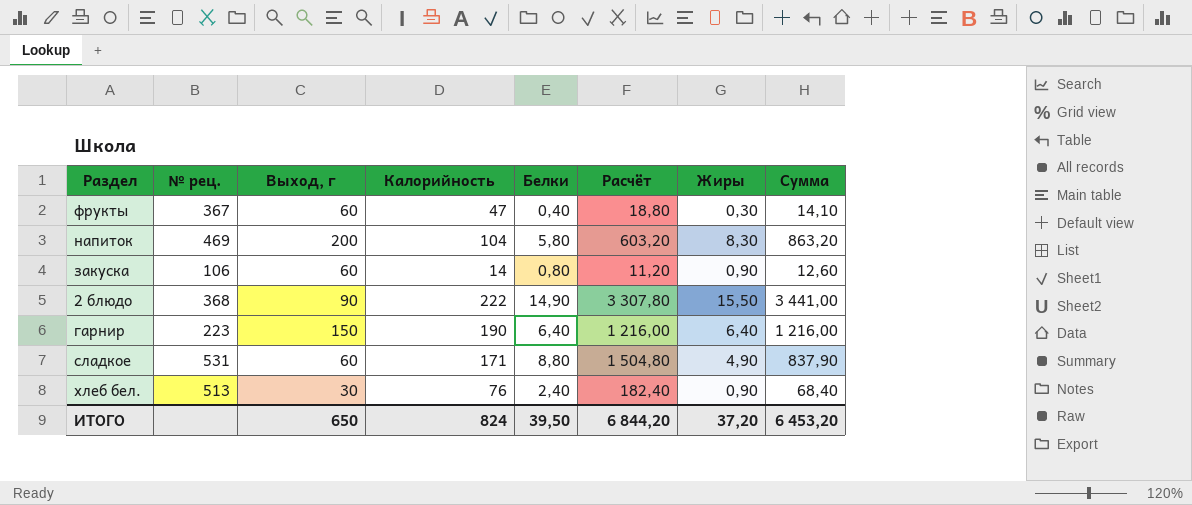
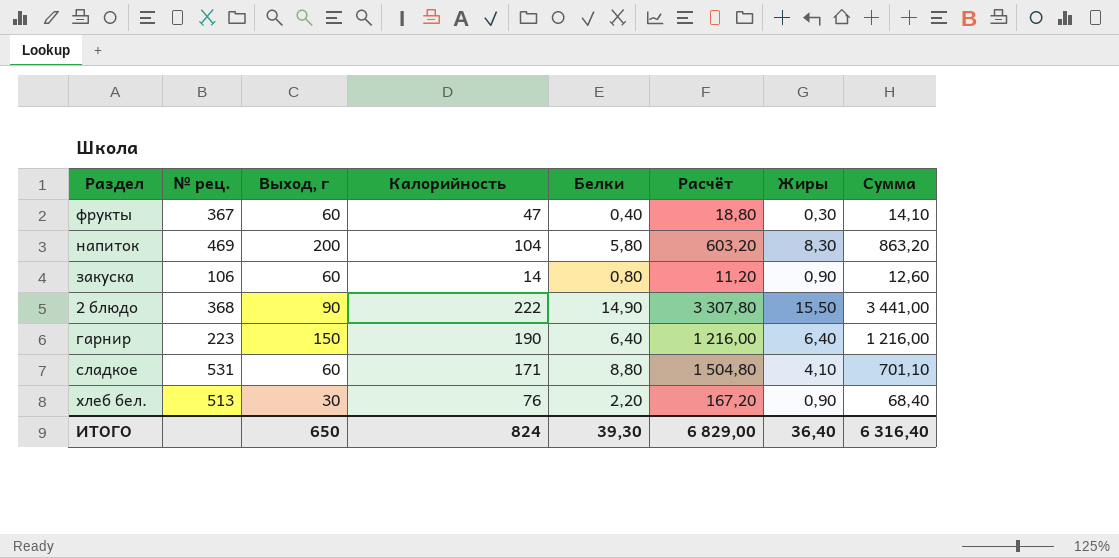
сладкое | Жиры: 4,90 -> 4,10
сладкое | Сумма: 837,90 -> 701,10
хлеб бел. | Белки: 2,40 -> 2,20
хлеб бел. | Расчёт: 182,40 -> 167,20
ИТОГО | Белки: 39,50 -> 39,30
ИТОГО | Расчёт: 6 844,20 -> 6 829,00
ИТОГО | Жиры: 37,20 -> 36,40
ИТОГО | Сумма: 6 453,20 -> 6 316,40

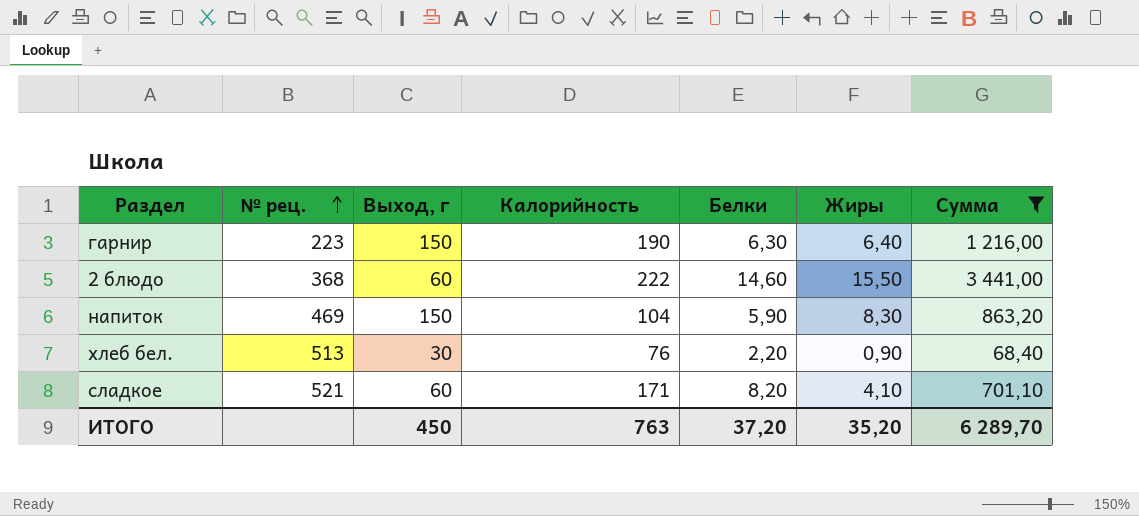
filter: none -> Сумма >= 68,40
row order: none -> № рец. ascending
column Расчёт | formula: [Калорийность] * [Белки] -> none
гарнир | Белки: 6,40 -> 6,30
2 блюдо | Выход, г: 90 -> 60
2 блюдо | Белки: 14,90 -> 14,60
напиток | Выход, г: 200 -> 150
напиток | Белки: 5,80 -> 5,90
сладкое | № рец.: 531 -> 521
сладкое | Белки: 8,80 -> 8,20
ИТОГО | Выход, г: 650 -> 450
ИТОГО | Калорийность: 824 -> 763
ИТОГО | Белки: 39,30 -> 37,20
ИТОГО | Жиры: 36,40 -> 35,20
ИТОГО | Сумма: 6 316,40 -> 6 289,70

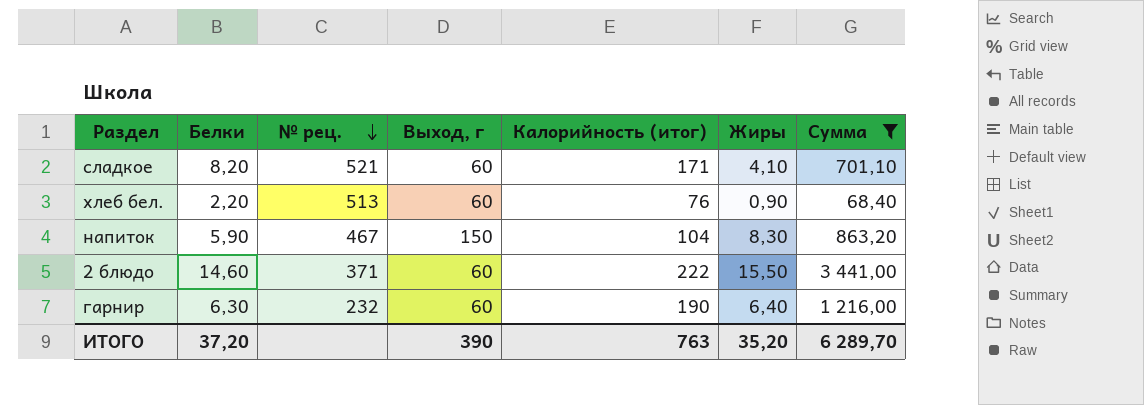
row order: № рец. ascending -> № рец. descending
column Белки | position: 5 -> 2
column name: Калорийность -> Калорийность (итог)
хлеб бел. | Выход, г: 30 -> 60
напиток | № рец.: 469 -> 467
2 блюдо | № рец.: 368 -> 371
гарнир | № рец.: 223 -> 232
гарнир | Выход, г: 150 -> 60
ИТОГО | Выход, г: 450 -> 390

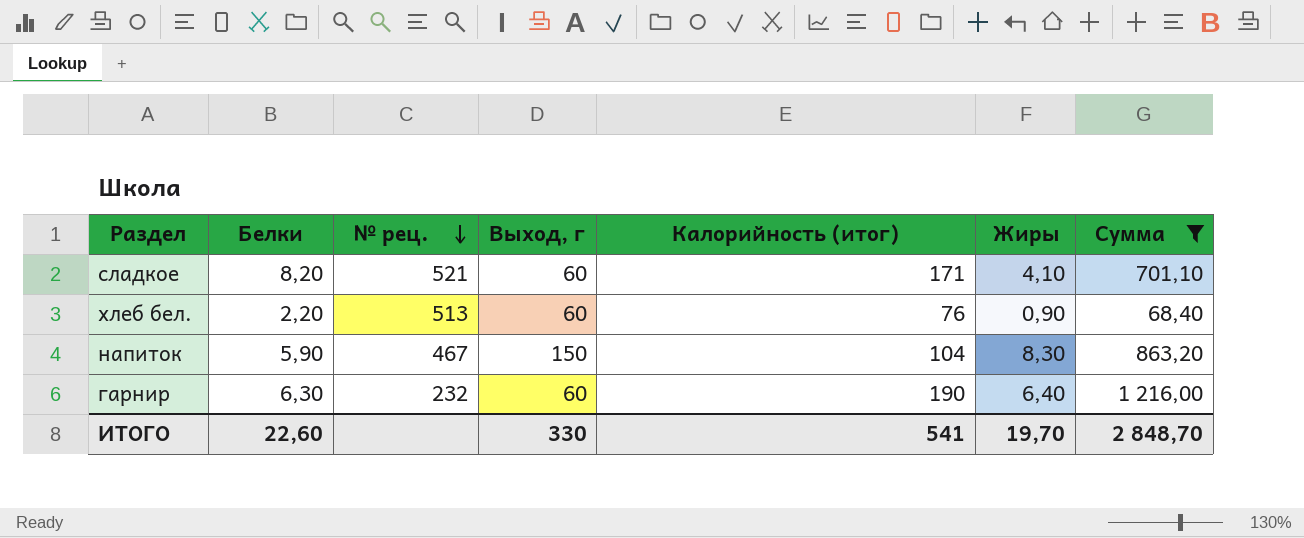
row 2 блюдо: 14,60 | 371 | 60 | 222 | 15,50 | 3 441,00 -> none
ИТОГО | Белки: 37,20 -> 22,60
ИТОГО | Выход, г: 390 -> 330
ИТОГО | Калорийность (итог): 763 -> 541
ИТОГО | Жиры: 35,20 -> 19,70
ИТОГО | Сумма: 6 289,70 -> 2 848,70

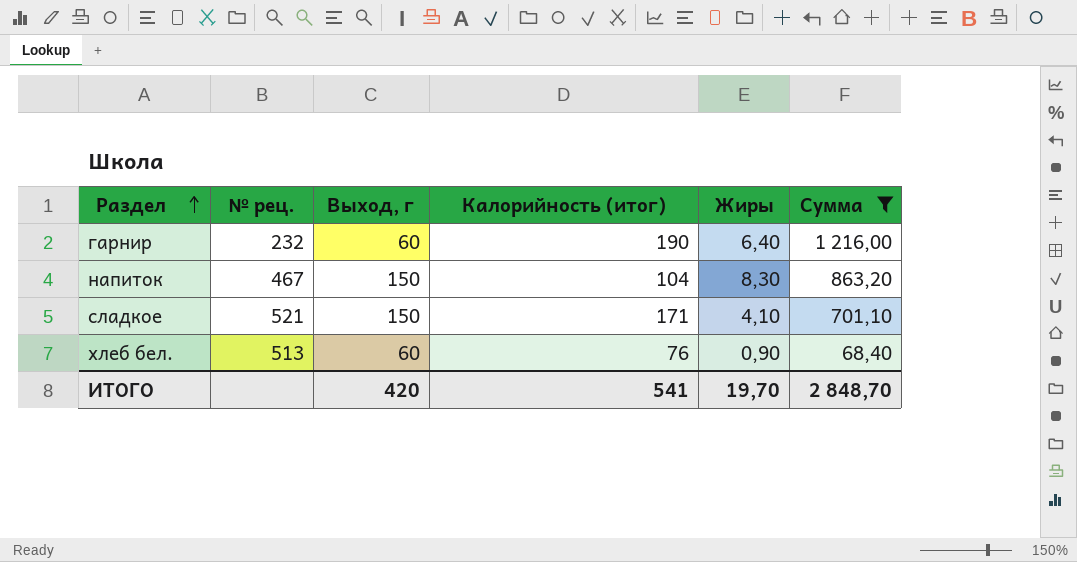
row order: № рец. descending -> Раздел ascending
column Белки | position: 2 -> none
сладкое | Выход, г: 60 -> 150
ИТОГО | Выход, г: 330 -> 420

